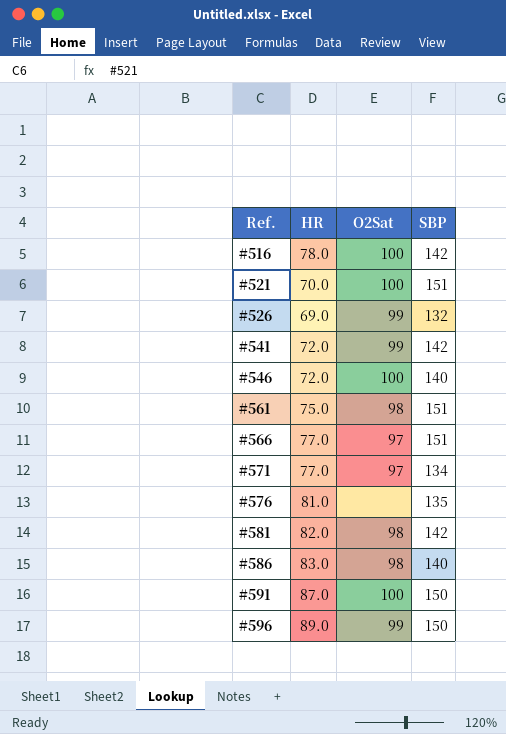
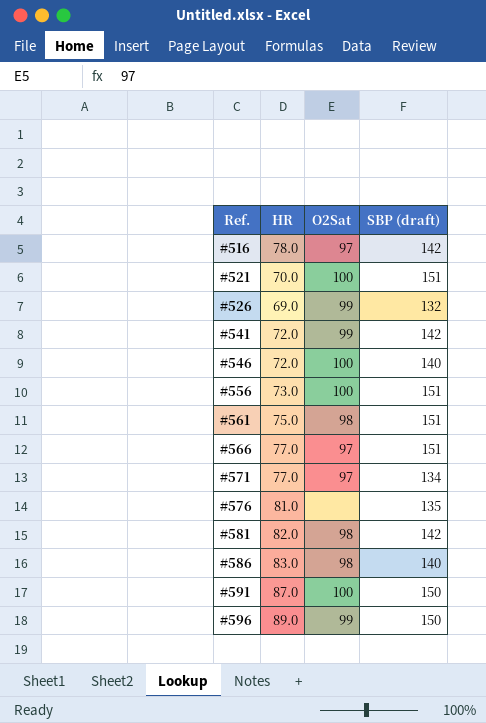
column name: SBP -> SBP (draft)
#516 | O2Sat: 100 -> 97
row #556: none -> 73.0 | 100 | 151

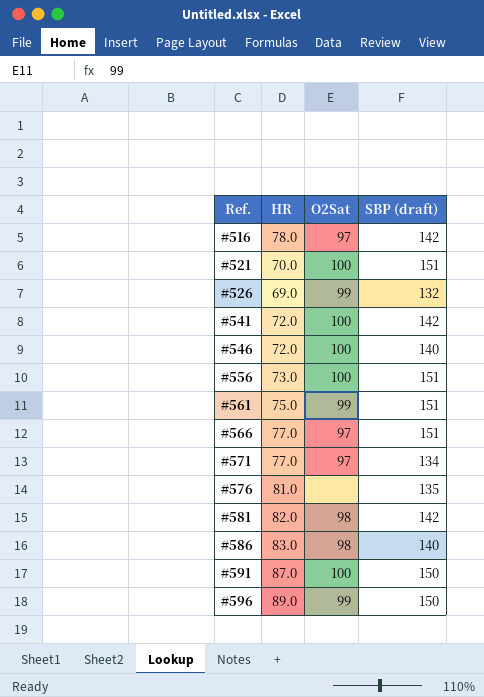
#541 | O2Sat: 99 -> 100
#561 | O2Sat: 98 -> 99

